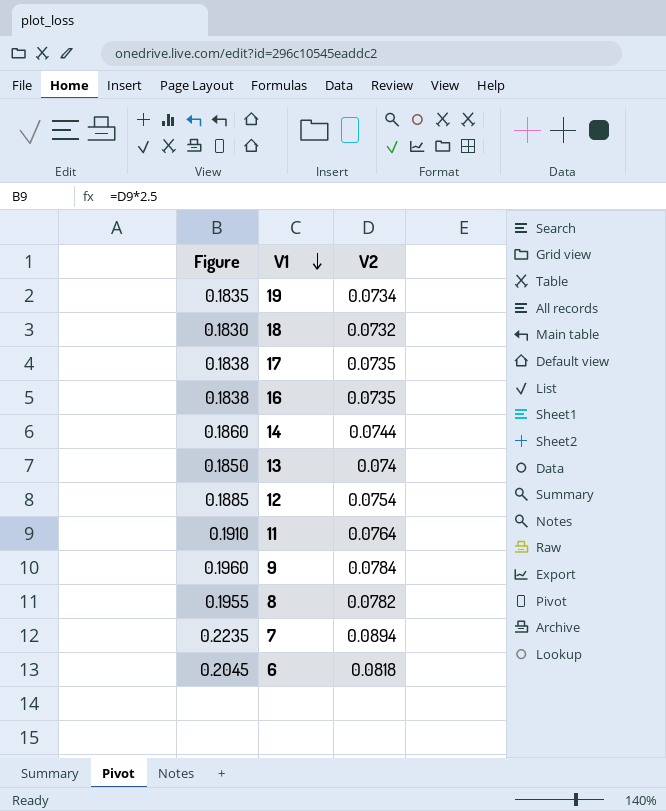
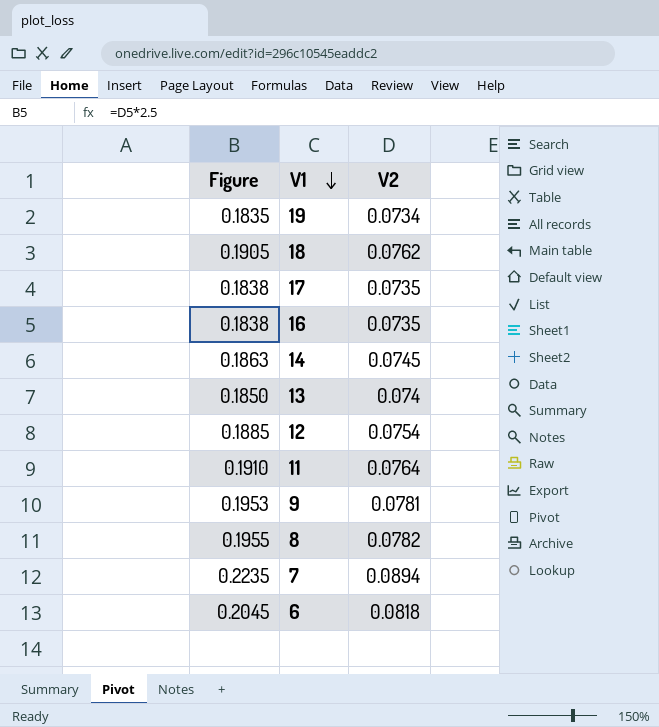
18 | Figure: 0.1830 -> 0.1905
18 | V2: 0.0732 -> 0.0762
14 | Figure: 0.1860 -> 0.1863
14 | V2: 0.0744 -> 0.0745
9 | Figure: 0.1960 -> 0.1953
9 | V2: 0.0784 -> 0.0781

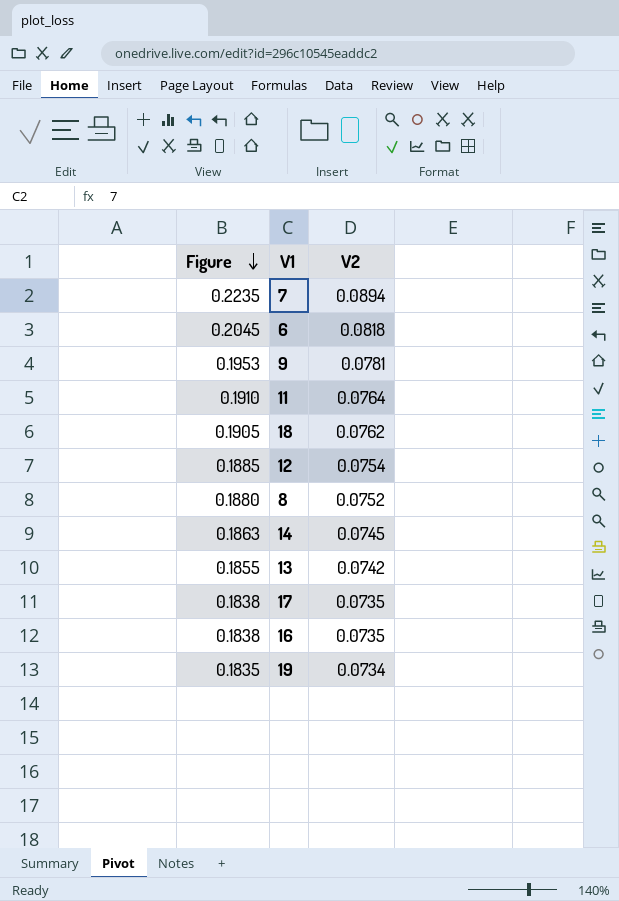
row order: V1 descending -> Figure descending
8 | Figure: 0.1955 -> 0.1880
8 | V2: 0.0782 -> 0.0752
13 | Figure: 0.1850 -> 0.1855
13 | V2: 0.074 -> 0.0742

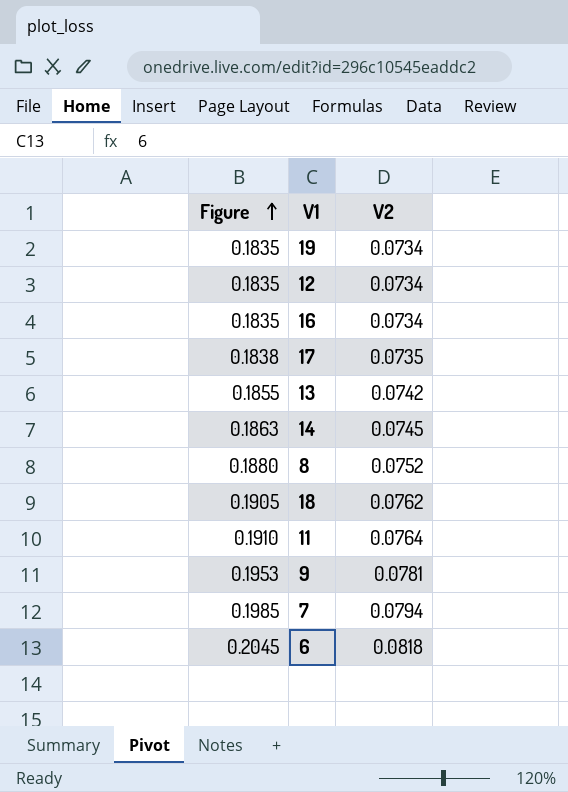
row order: Figure descending -> Figure ascending
12 | Figure: 0.1885 -> 0.1835
12 | V2: 0.0754 -> 0.0734
16 | Figure: 0.1838 -> 0.1835
16 | V2: 0.0735 -> 0.0734
7 | Figure: 0.2235 -> 0.1985
7 | V2: 0.0894 -> 0.0794

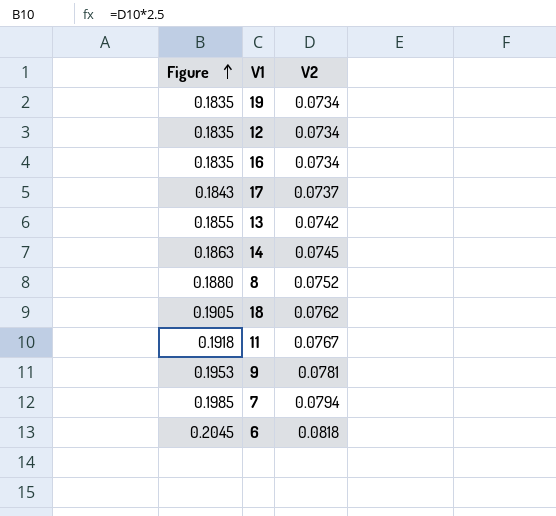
17 | Figure: 0.1838 -> 0.1843
17 | V2: 0.0735 -> 0.0737
11 | Figure: 0.1910 -> 0.1918
11 | V2: 0.0764 -> 0.0767

